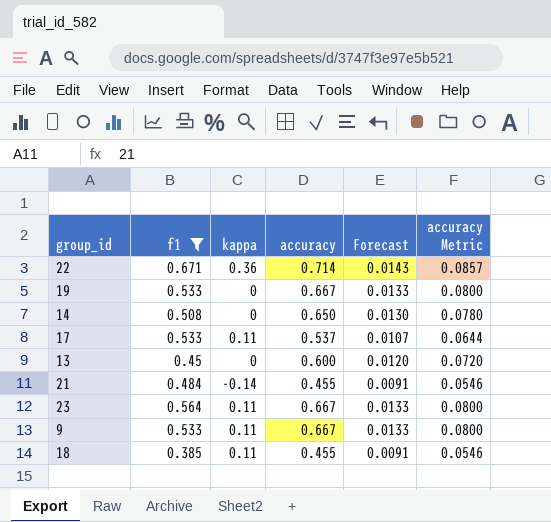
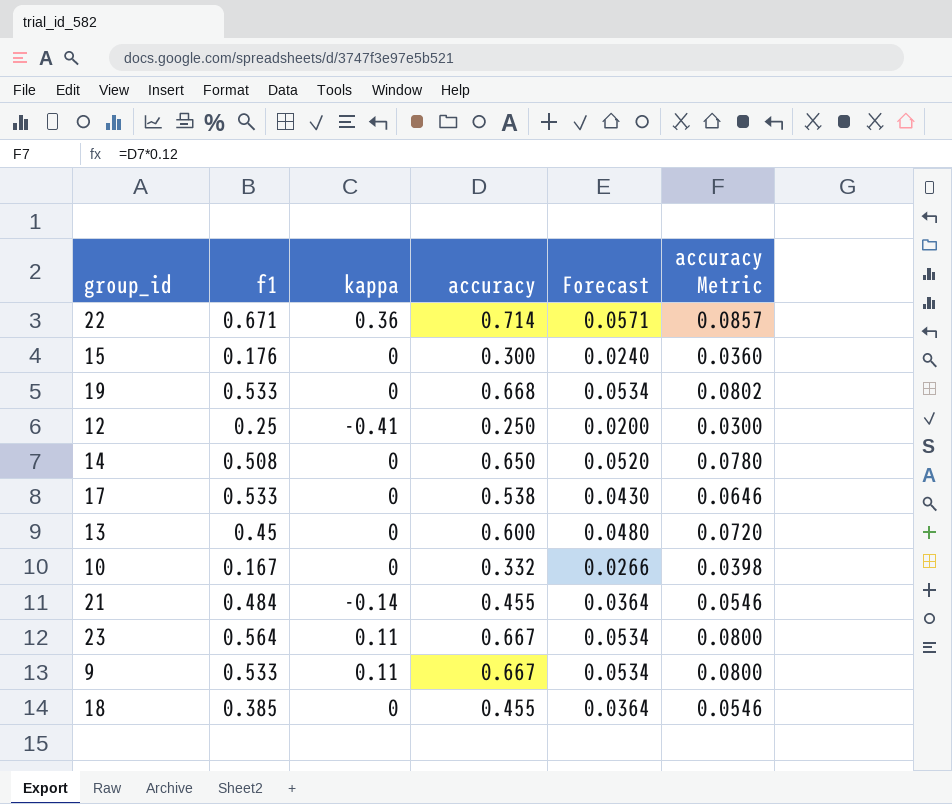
filter: f1 >= 0.385 -> none
column Forecast | formula: [accuracy] * 0.02 -> [accuracy] * 0.08
19 | accuracy: 0.667 -> 0.668
19 | accuracy Metric: 0.0800 -> 0.0802
17 | kappa: 0.11 -> 0
17 | accuracy: 0.537 -> 0.538
17 | accuracy Metric: 0.0644 -> 0.0646
18 | kappa: 0.11 -> 0

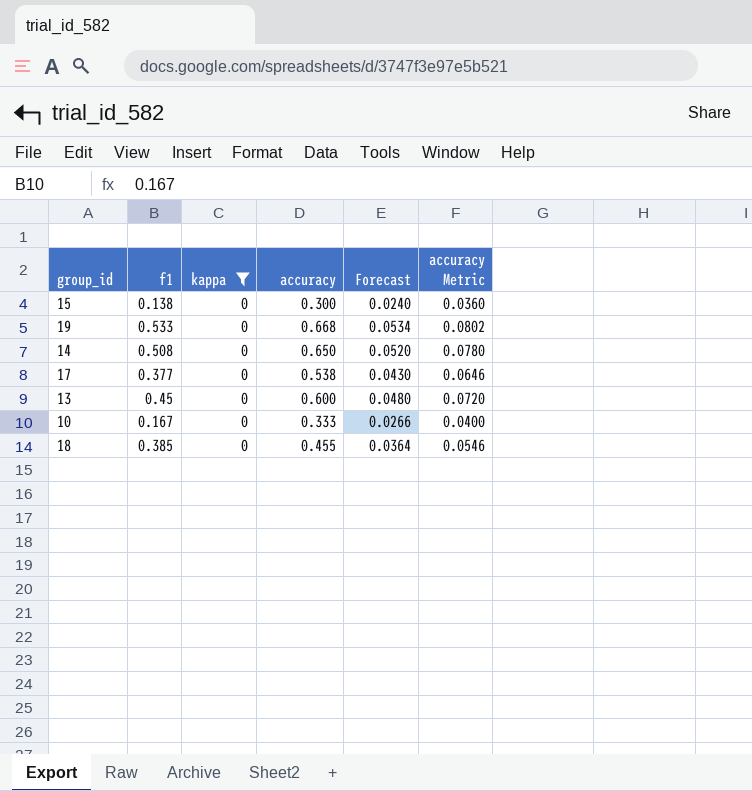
filter: none -> kappa = 0
15 | f1: 0.176 -> 0.138
17 | f1: 0.533 -> 0.377
10 | accuracy: 0.332 -> 0.333
10 | accuracy Metric: 0.0398 -> 0.0400

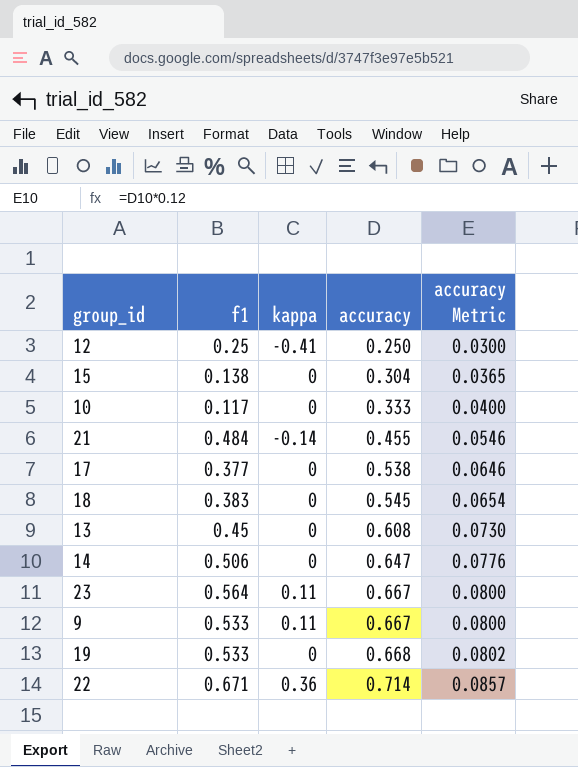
filter: kappa = 0 -> none
row order: none -> accuracy ascending
column Forecast | formula: [accuracy] * 0.08 -> none
15 | accuracy: 0.300 -> 0.304
15 | accuracy Metric: 0.0360 -> 0.0365
10 | f1: 0.167 -> 0.117
18 | f1: 0.385 -> 0.383
18 | accuracy: 0.455 -> 0.545
18 | accuracy Metric: 0.0546 -> 0.0654
13 | accuracy: 0.600 -> 0.608
13 | accuracy Metric: 0.0720 -> 0.0730
14 | f1: 0.508 -> 0.506
14 | accuracy: 0.650 -> 0.647
14 | accuracy Metric: 0.0780 -> 0.0776

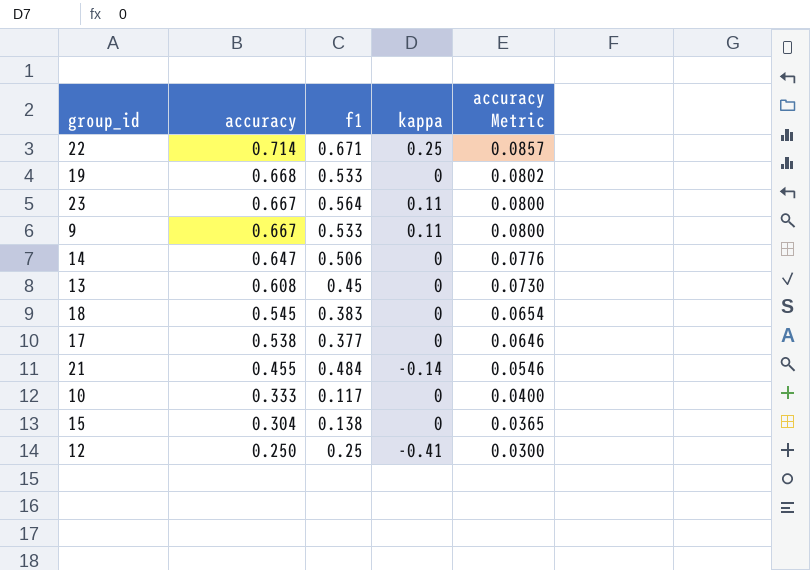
row order: accuracy ascending -> accuracy descending
column accuracy | position: 4 -> 2
22 | kappa: 0.36 -> 0.25

